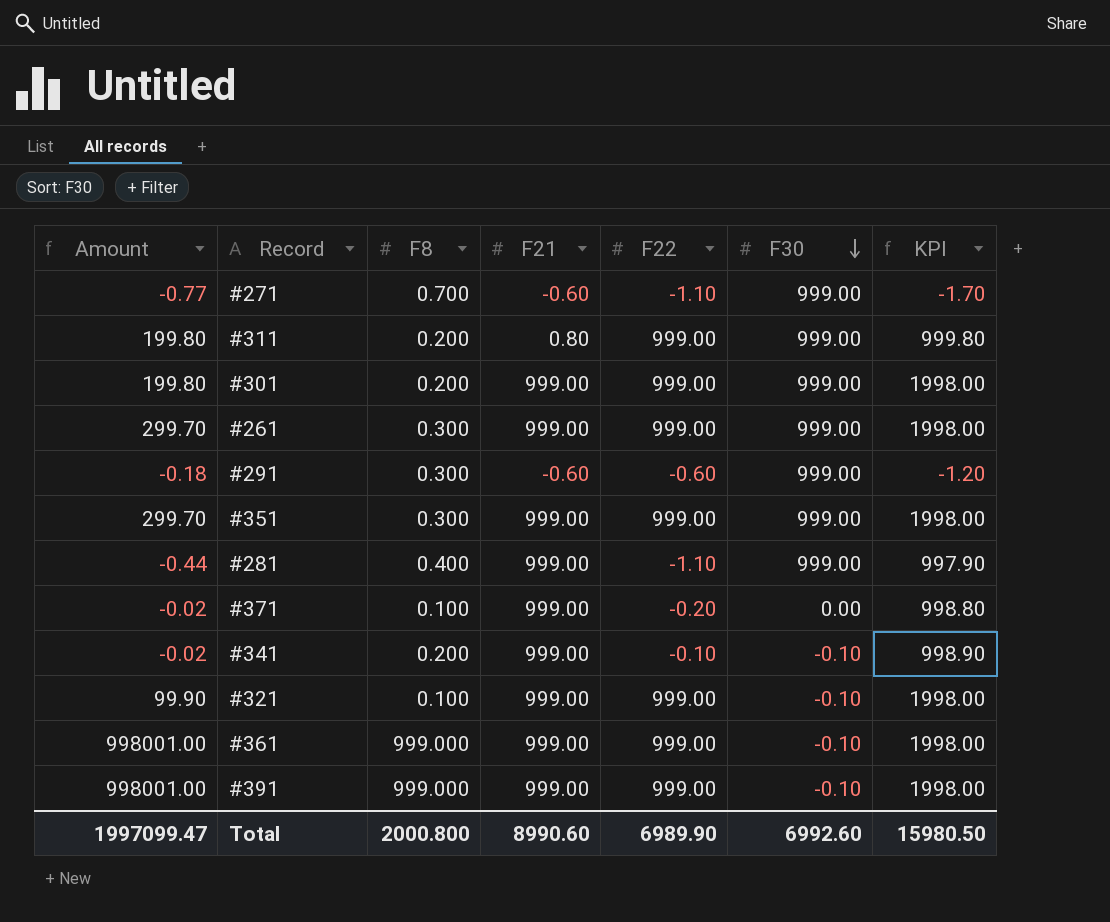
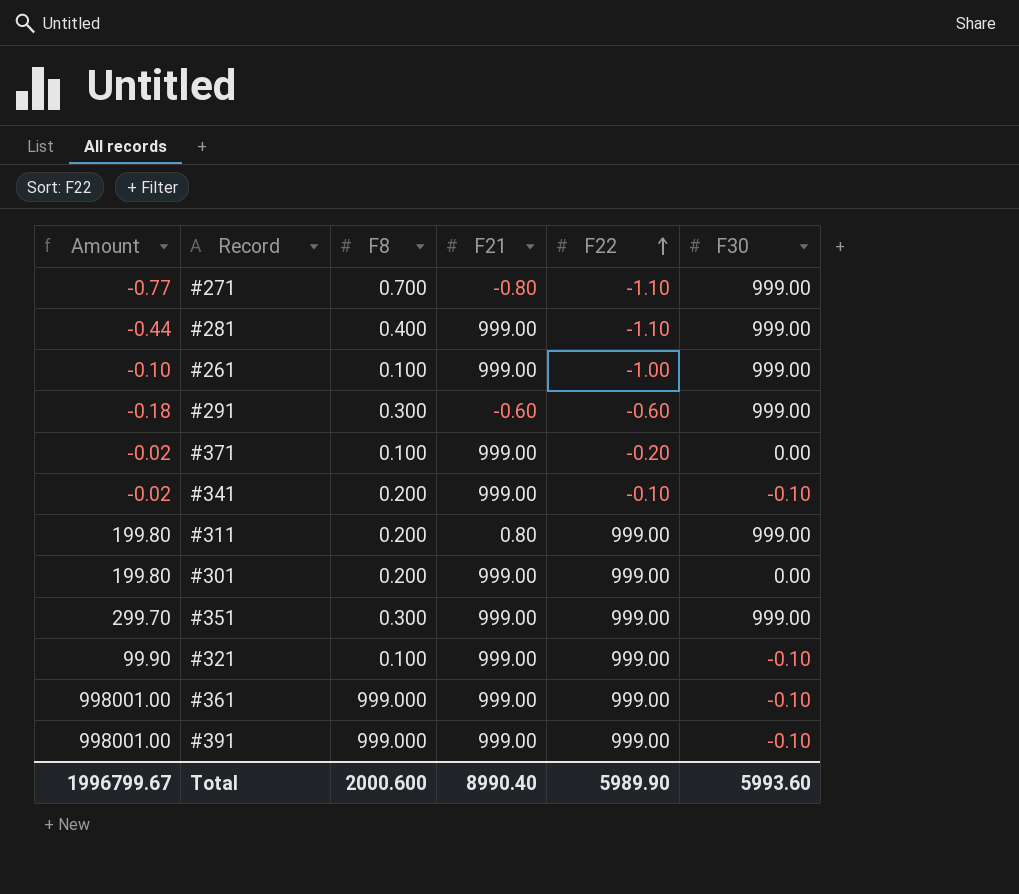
row order: F30 descending -> F22 ascending
column KPI | formula: [F21] + [F22] -> none
#271 | F21: -0.60 -> -0.80
#261 | Amount: 299.70 -> -0.10
#261 | F8: 0.300 -> 0.100
#261 | F22: 999.00 -> -1.00
#301 | F30: 999.00 -> 0.00
Total | Amount: 1997099.47 -> 1996799.67
Total | F8: 2000.800 -> 2000.600
Total | F21: 8990.60 -> 8990.40
Total | F22: 6989.90 -> 5989.90
Total | F30: 6992.60 -> 5993.60

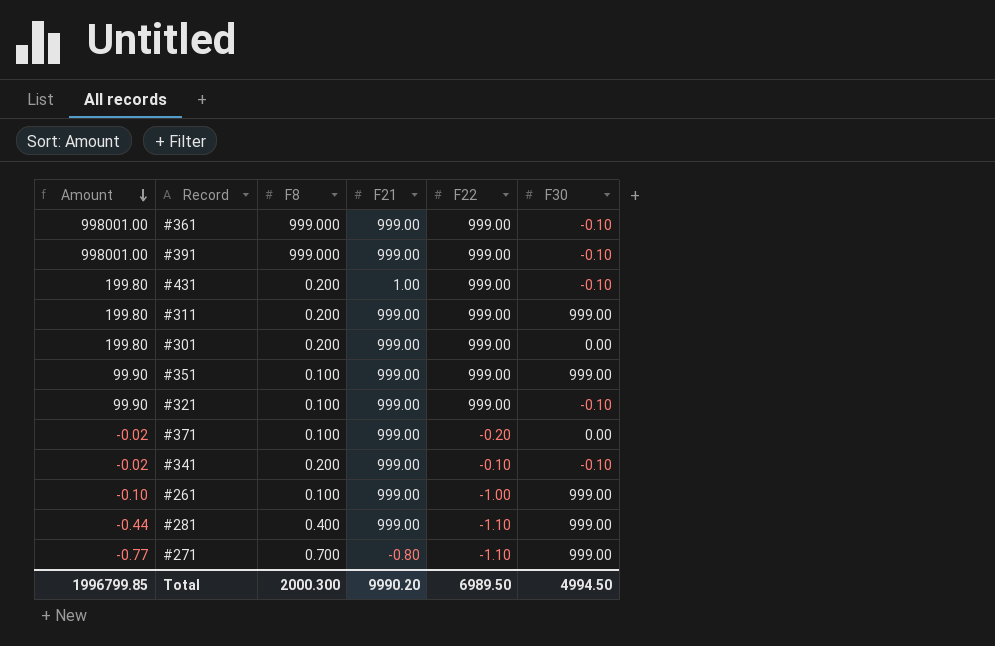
row order: F22 ascending -> Amount descending
row #291: -0.18 | 0.300 | -0.60 | -0.60 | 999.00 -> none
row #431: none -> 199.80 | 0.200 | 1.00 | 999.00 | -0.10
#311 | F21: 0.80 -> 999.00
#351 | Amount: 299.70 -> 99.90
#351 | F8: 0.300 -> 0.100
Total | Amount: 1996799.67 -> 1996799.85
Total | F8: 2000.600 -> 2000.300
Total | F21: 8990.40 -> 9990.20
Total | F22: 5989.90 -> 6989.50
Total | F30: 5993.60 -> 4994.50

